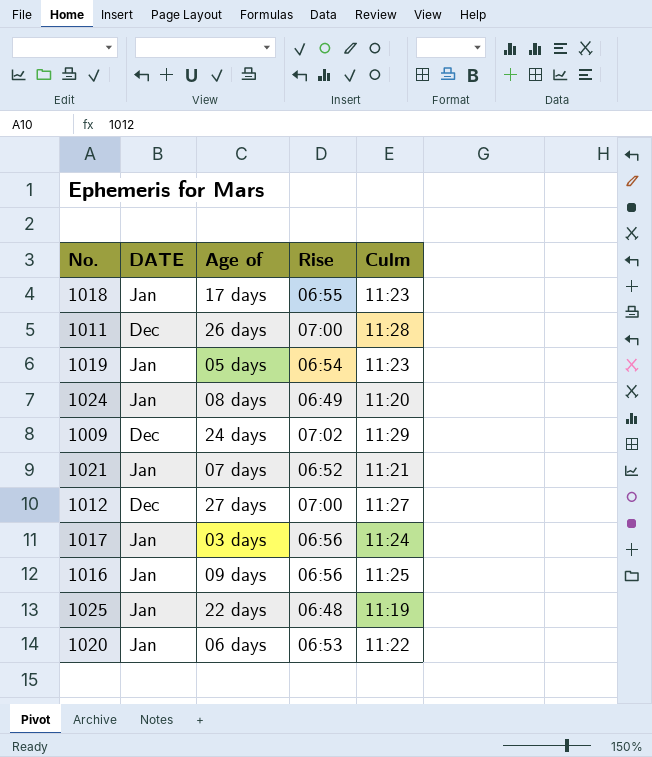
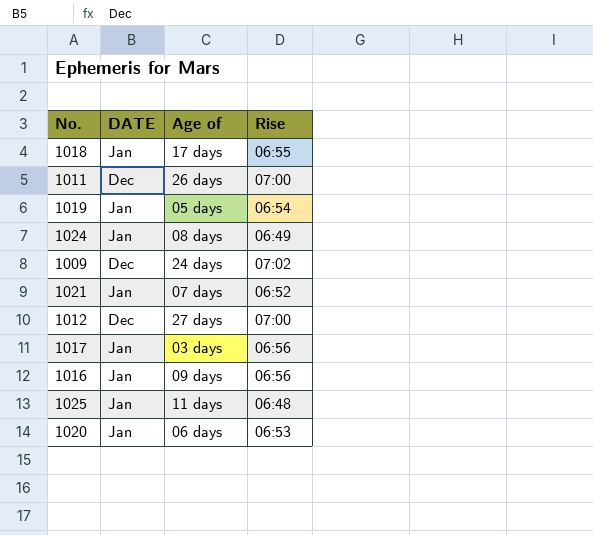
column Culm | position: 5 -> none
1025 | Age of: 22 days -> 11 days

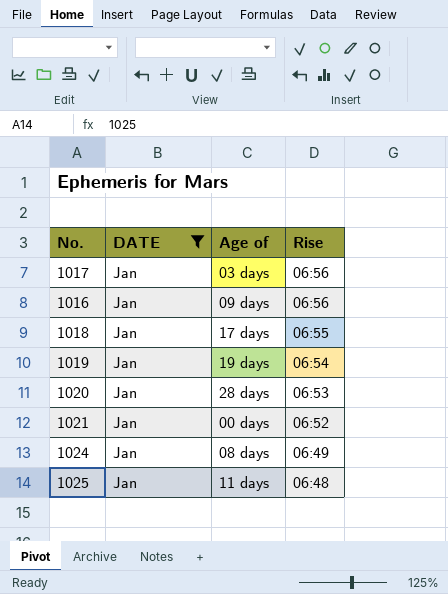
filter: none -> DATE = Jan
row order: none -> Rise descending
1019 | Age of: 05 days -> 19 days
1020 | Age of: 06 days -> 28 days
1021 | Age of: 07 days -> 00 days

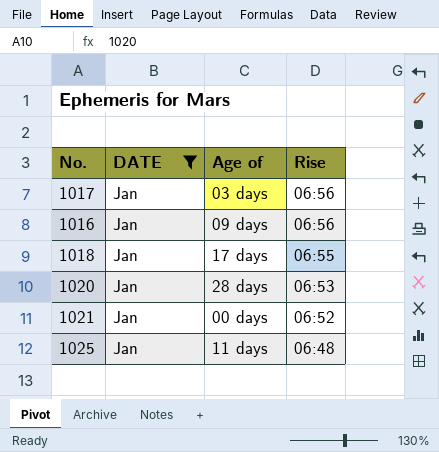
row 1019: Jan | 19 days | 06:54 -> none
row 1024: Jan | 08 days | 06:49 -> none

